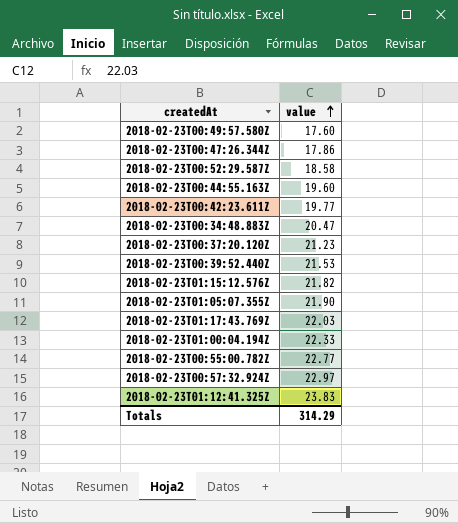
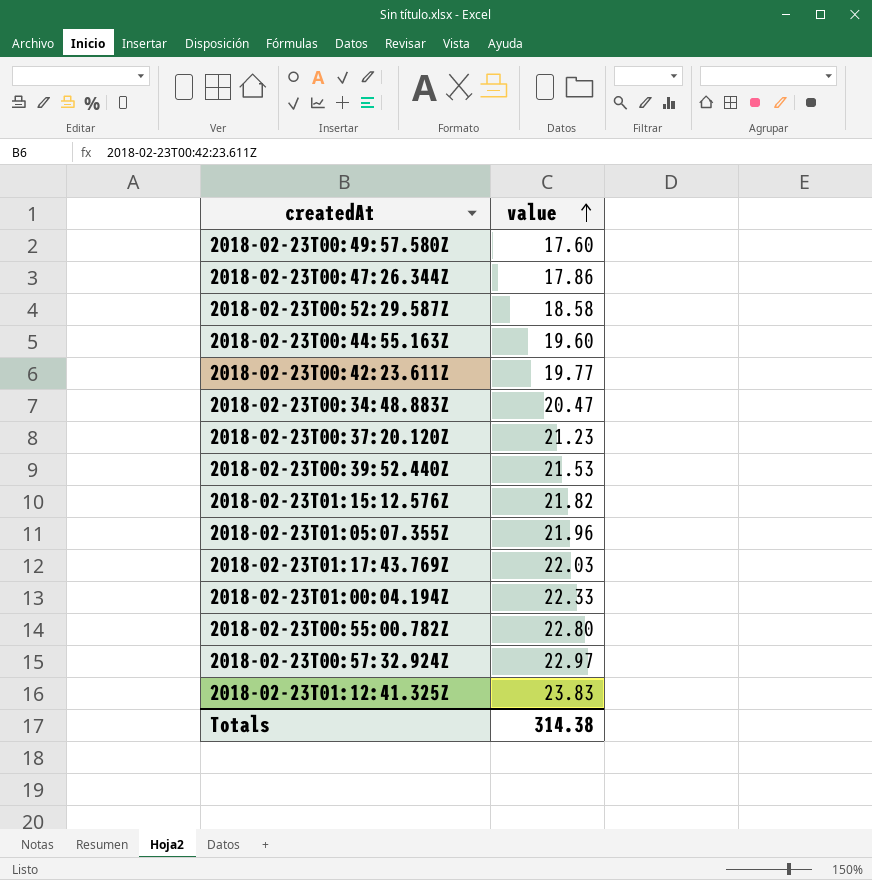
2018-02-23T01:05:07.355Z | value: 21.90 -> 21.96
2018-02-23T00:55:00.782Z | value: 22.77 -> 22.80
Totals | value: 314.29 -> 314.38

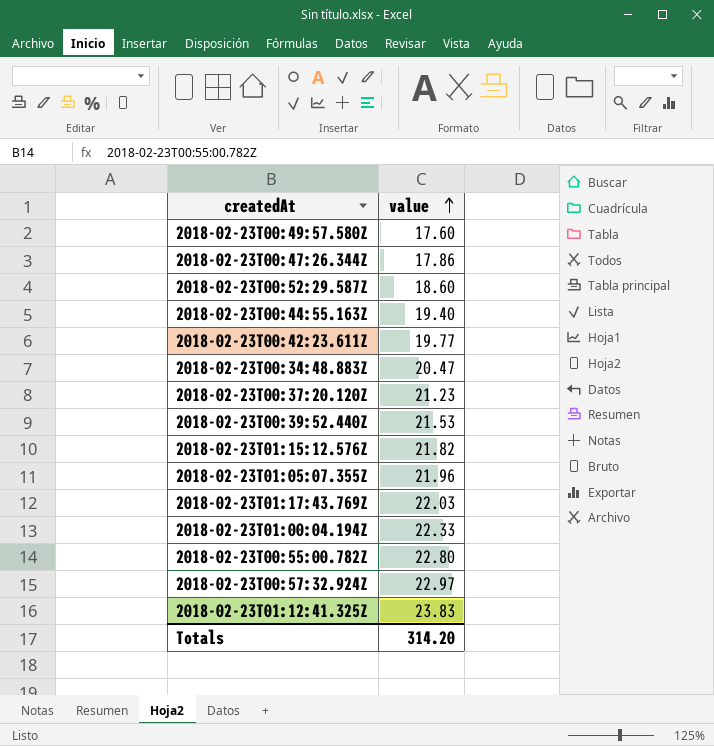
2018-02-23T00:52:29.587Z | value: 18.58 -> 18.60
2018-02-23T00:44:55.163Z | value: 19.60 -> 19.40
Totals | value: 314.38 -> 314.20

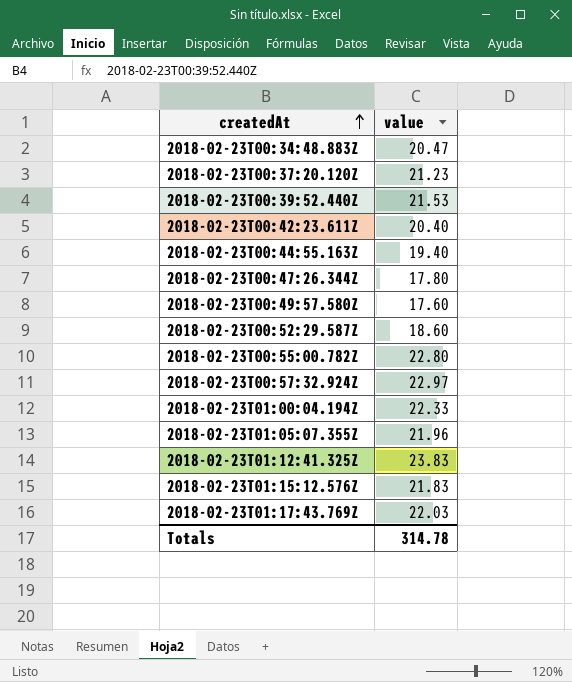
row order: value ascending -> createdAt ascending
2018-02-23T00:42:23.611Z | value: 19.77 -> 20.40
2018-02-23T00:47:26.344Z | value: 17.86 -> 17.80
2018-02-23T01:15:12.576Z | value: 21.82 -> 21.83
Totals | value: 314.20 -> 314.78

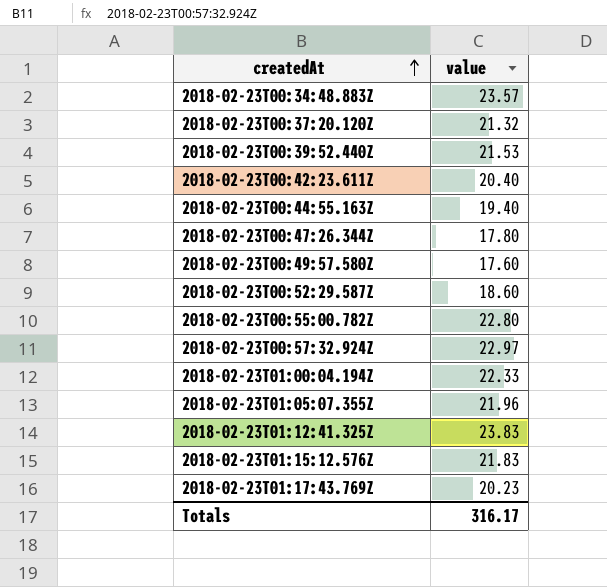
2018-02-23T00:34:48.883Z | value: 20.47 -> 23.57
2018-02-23T00:37:20.120Z | value: 21.23 -> 21.32
2018-02-23T01:17:43.769Z | value: 22.03 -> 20.23
Totals | value: 314.78 -> 316.17

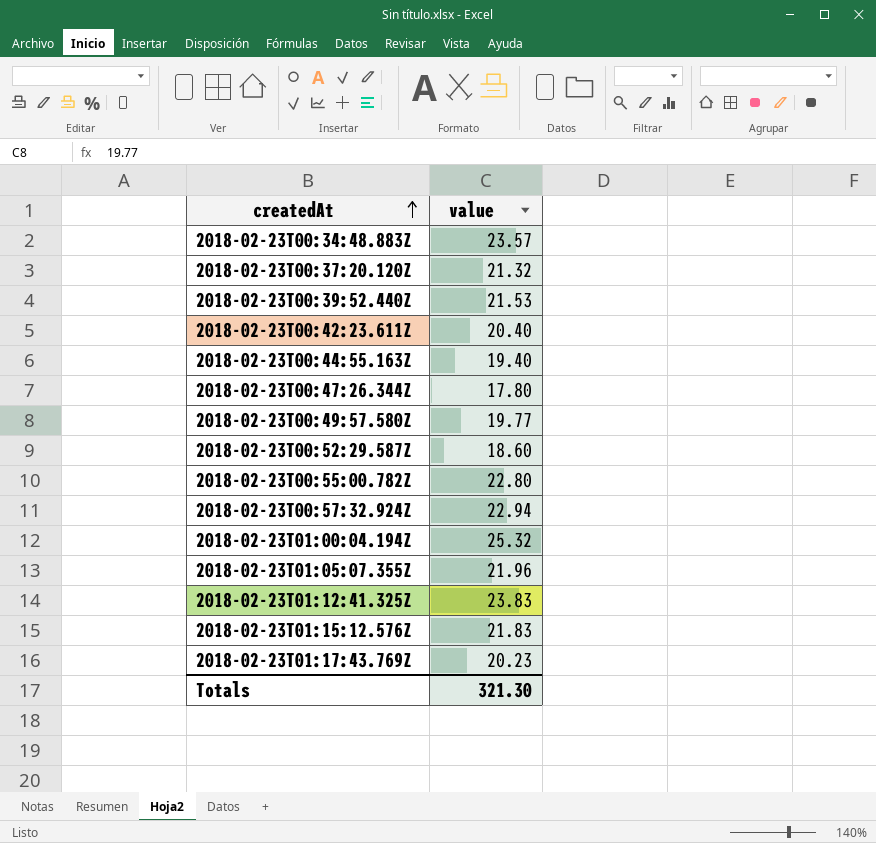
2018-02-23T00:49:57.580Z | value: 17.60 -> 19.77
2018-02-23T00:57:32.924Z | value: 22.97 -> 22.94
2018-02-23T01:00:04.194Z | value: 22.33 -> 25.32
Totals | value: 316.17 -> 321.30

